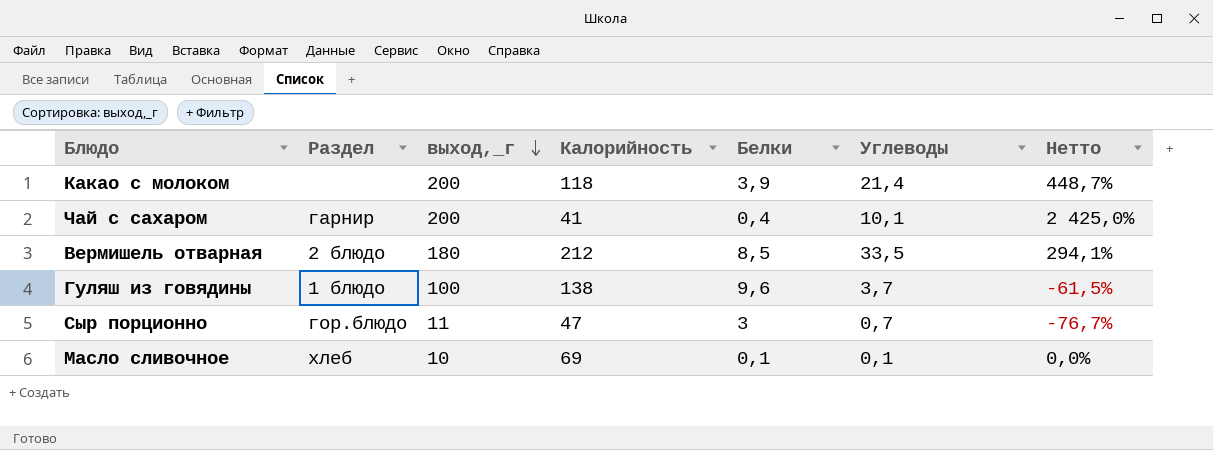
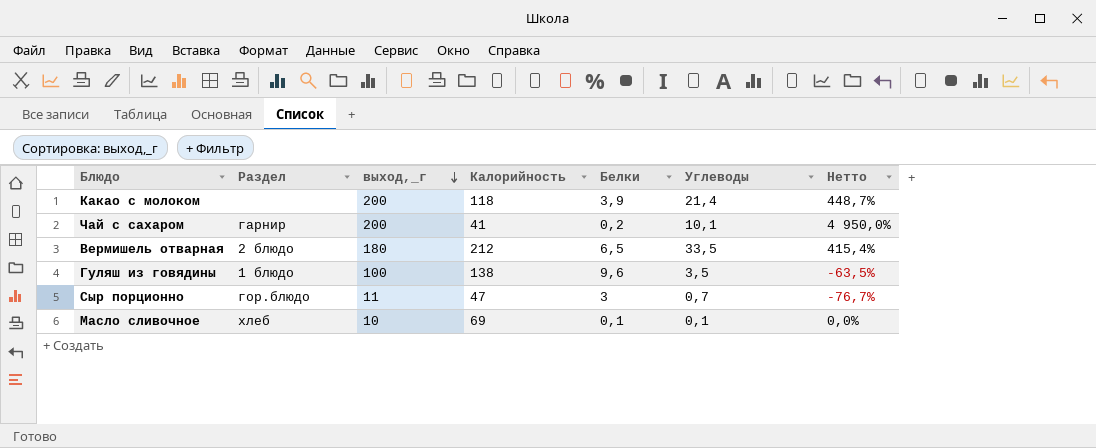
Чай с сахаром | Белки: 0,4 -> 0,2
Чай с сахаром | Нетто: 2 425,0% -> 4 950,0%
Вермишель отварная | Белки: 8,5 -> 6,5
Вермишель отварная | Нетто: 294,1% -> 415,4%
Гуляш из говядины | Углеводы: 3,7 -> 3,5
Гуляш из говядины | Нетто: -61,5% -> -63,5%

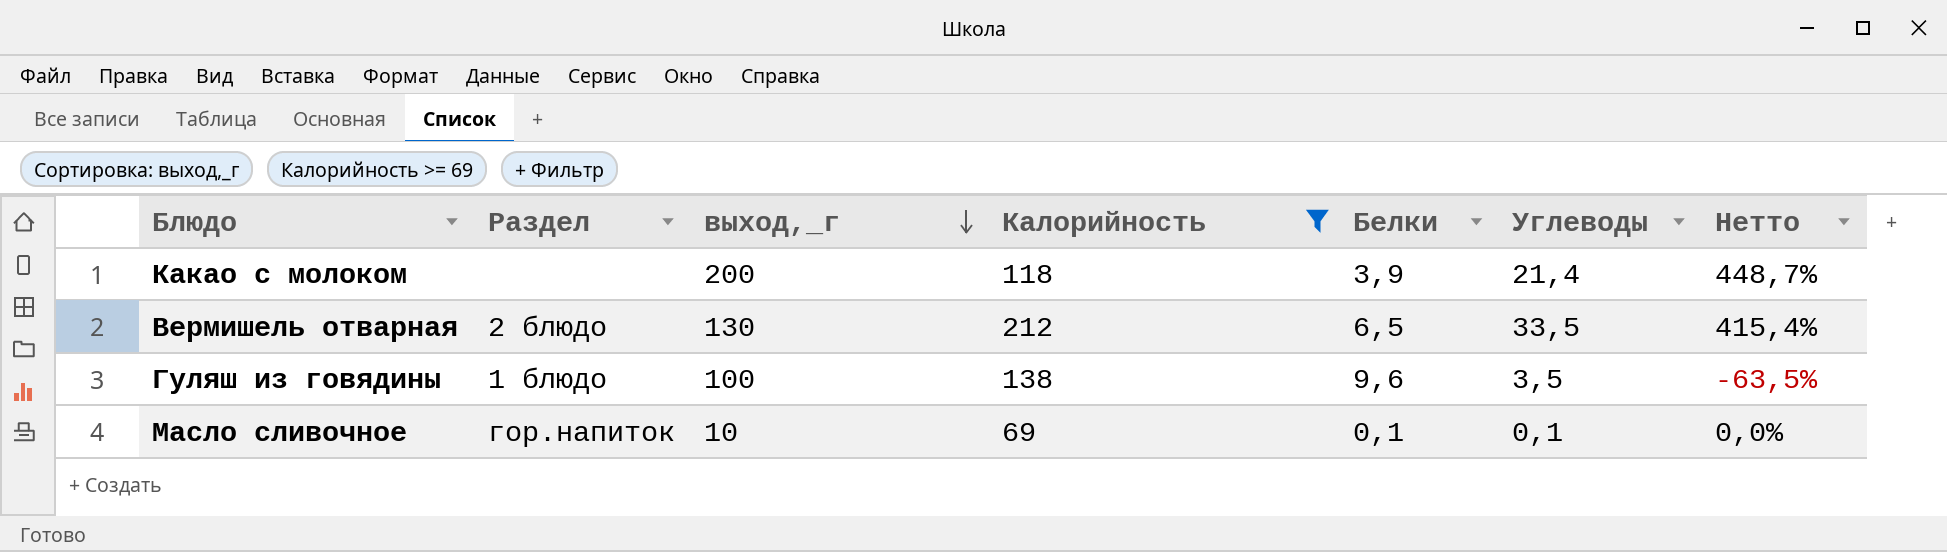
filter: none -> Калорийность >= 69
Вермишель отварная | выход,_г: 180 -> 130
Масло сливочное | Раздел: хлеб -> гор.напиток

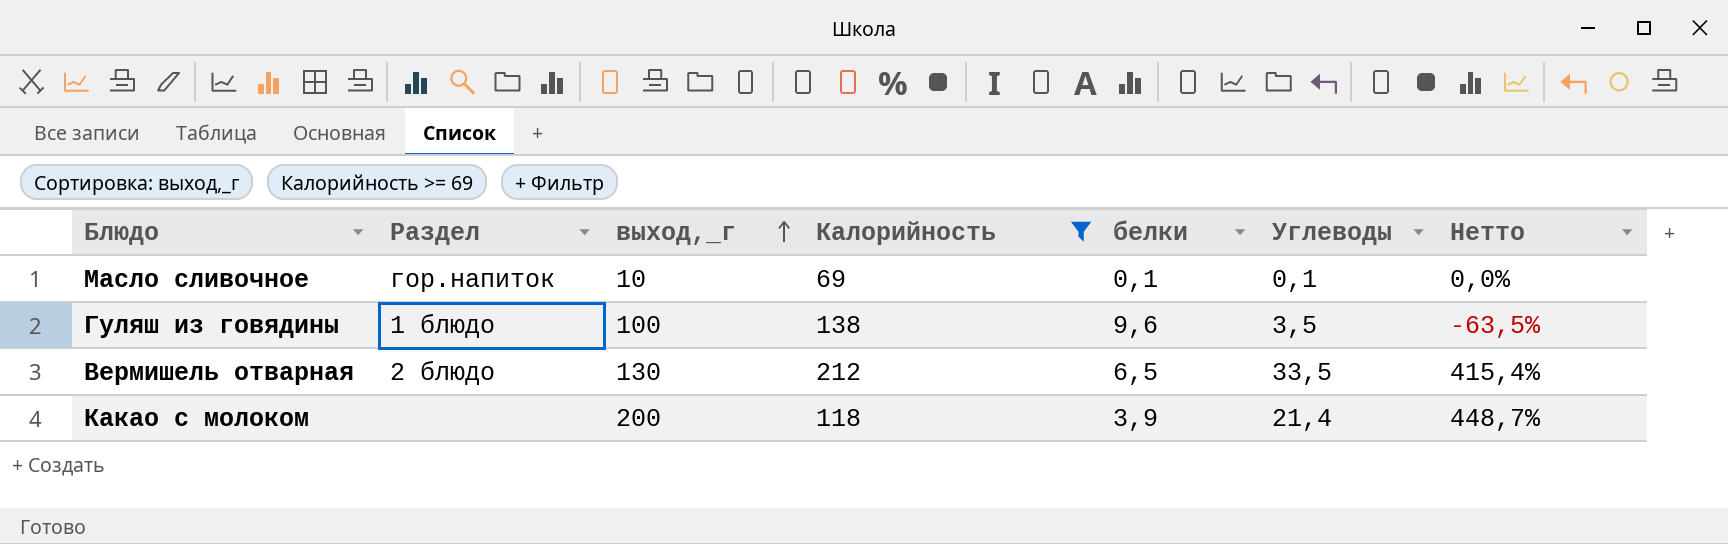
row order: выход,_г descending -> выход,_г ascending
column name: Белки -> белки

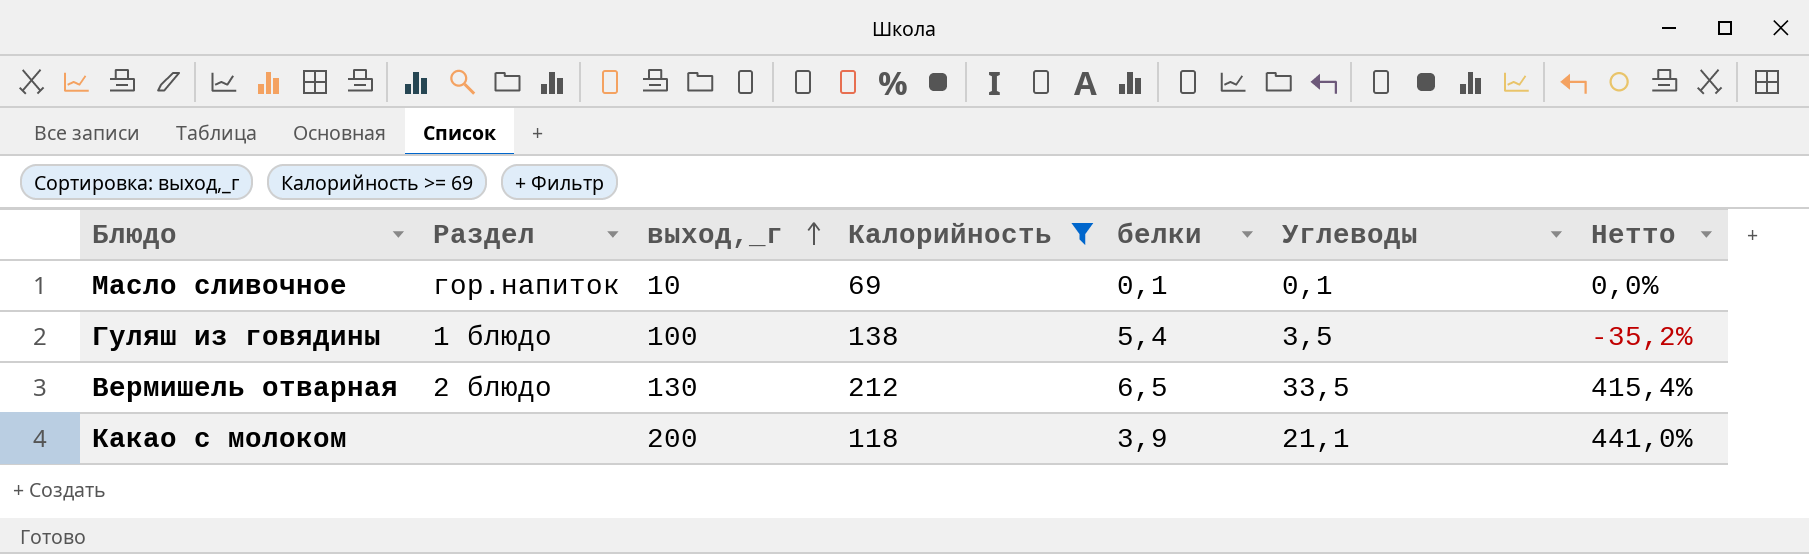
Гуляш из говядины | белки: 9,6 -> 5,4
Гуляш из говядины | Нетто: -63,5% -> -35,2%
Какао с молоком | Углеводы: 21,4 -> 21,1
Какао с молоком | Нетто: 448,7% -> 441,0%

